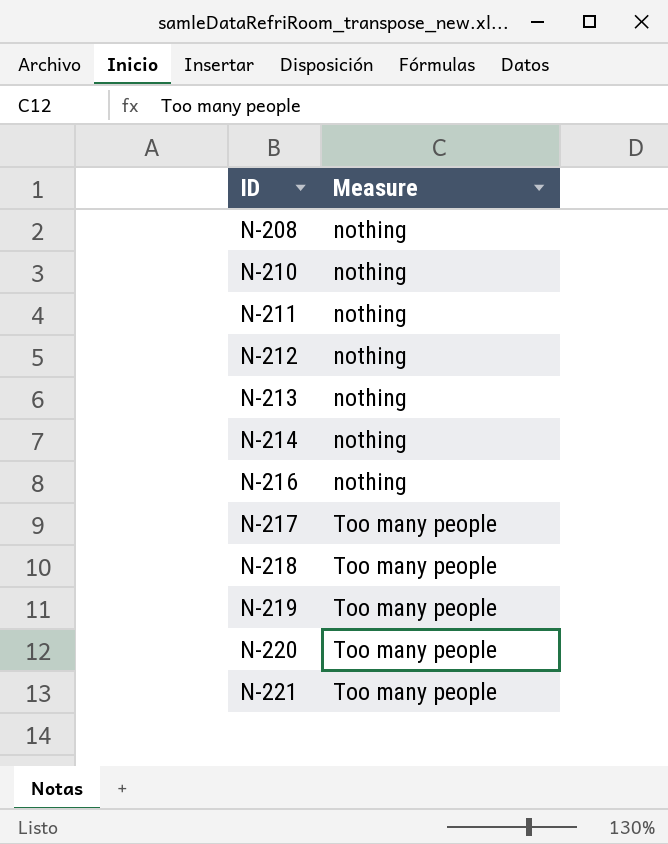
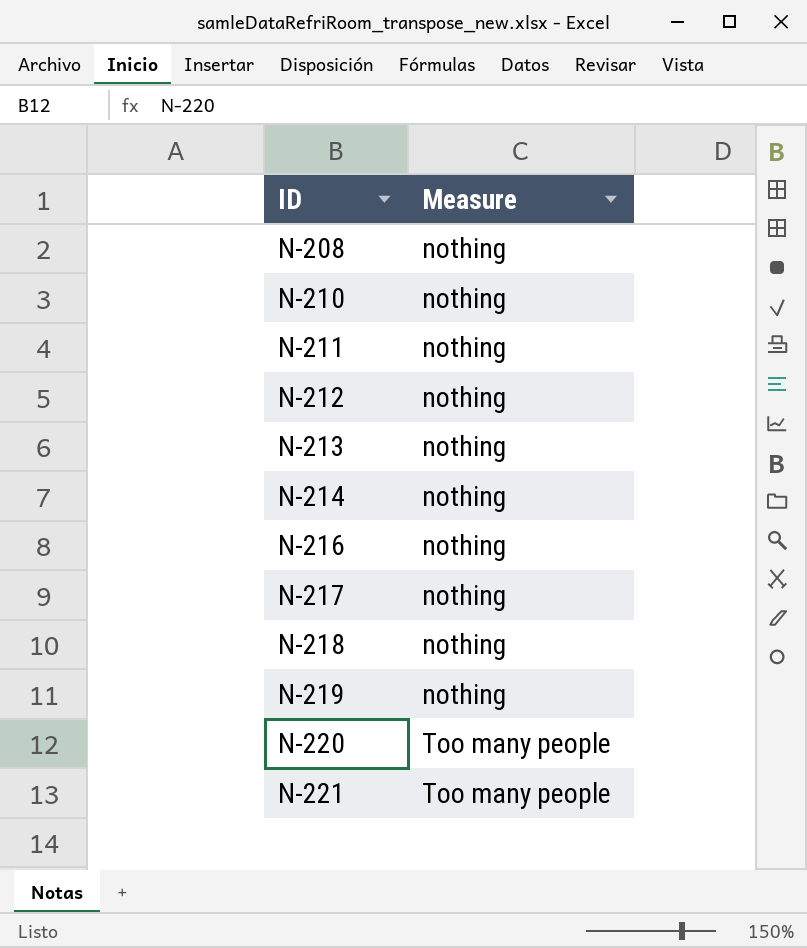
N-217 | Measure: Too many people -> nothing
N-218 | Measure: Too many people -> nothing
N-219 | Measure: Too many people -> nothing

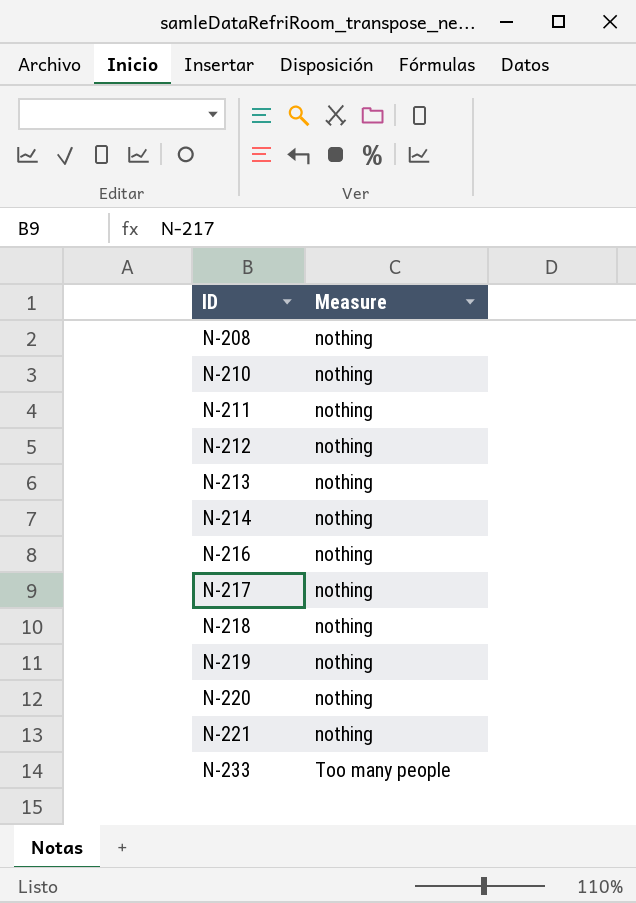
N-220 | Measure: Too many people -> nothing
N-221 | Measure: Too many people -> nothing
row N-233: none -> Too many people

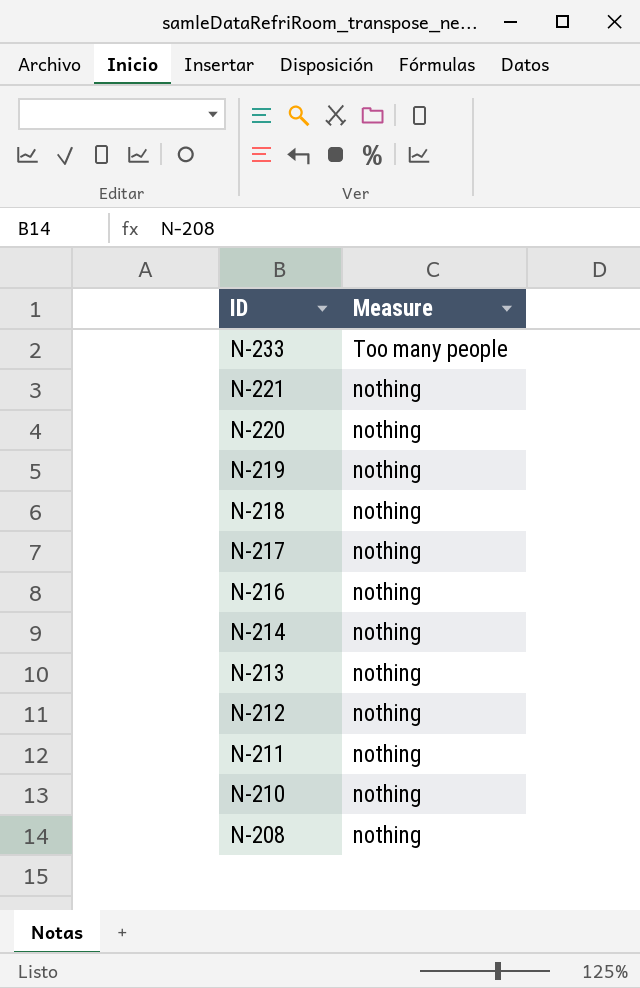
row order: ID ascending -> ID descending

